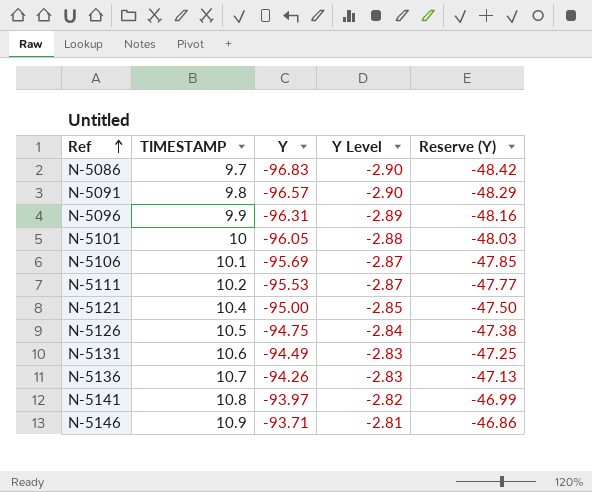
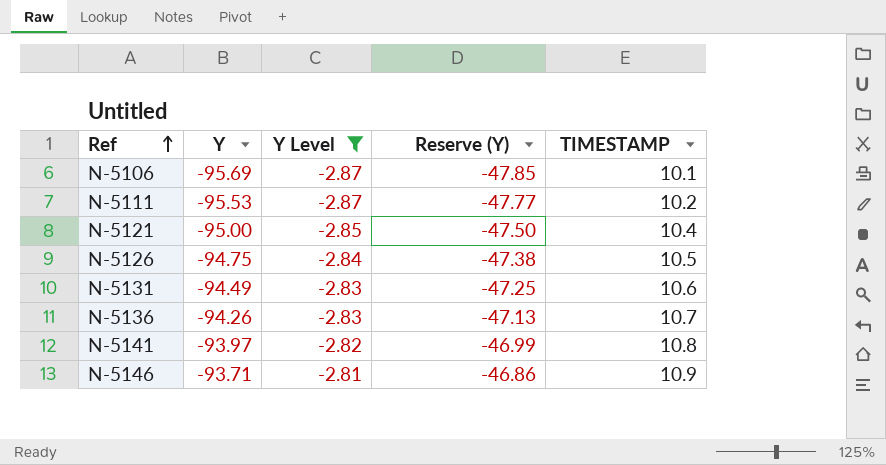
filter: none -> Y Level >= -2.87
column TIMESTAMP | position: 2 -> 5

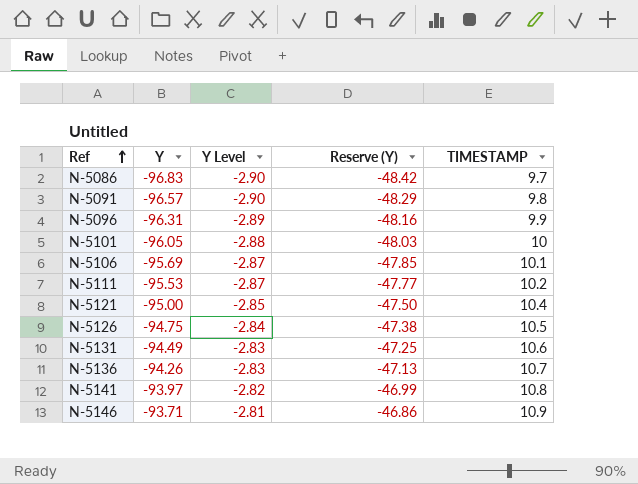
filter: Y Level >= -2.87 -> none

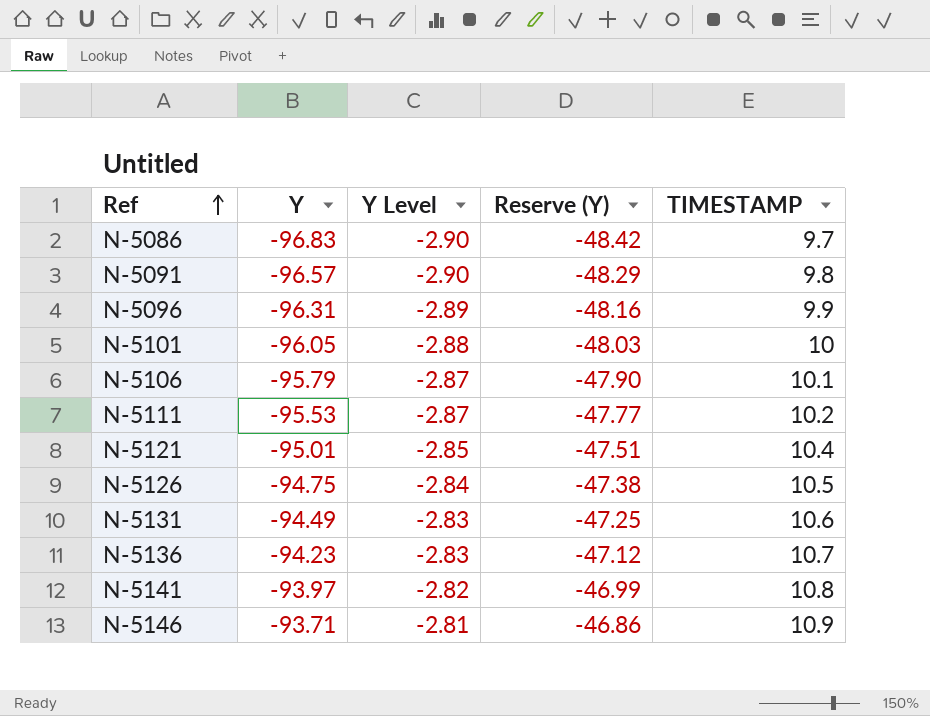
N-5106 | Y: -95.69 -> -95.79
N-5106 | Reserve (Y): -47.85 -> -47.90
N-5121 | Y: -95.00 -> -95.01
N-5121 | Reserve (Y): -47.50 -> -47.51
N-5136 | Y: -94.26 -> -94.23
N-5136 | Reserve (Y): -47.13 -> -47.12

